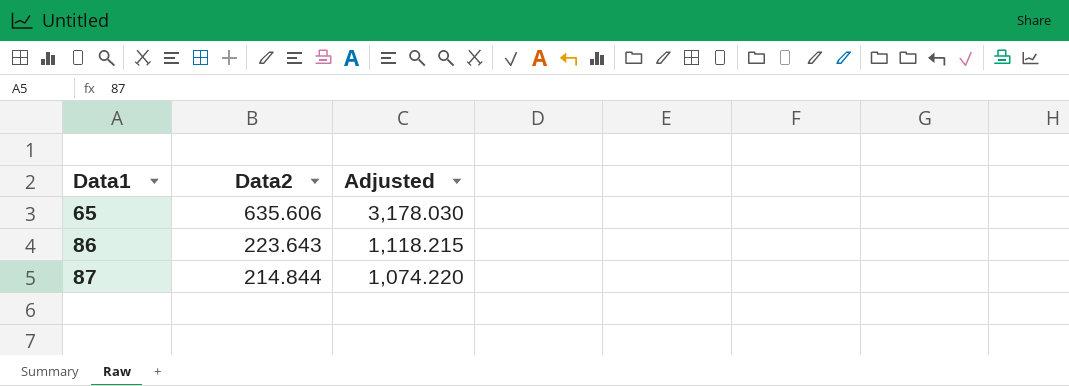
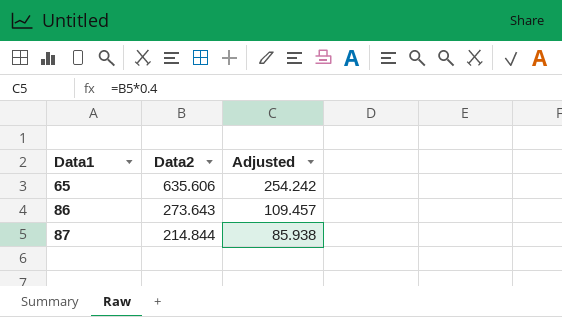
column Adjusted | formula: [Data2] * 5 -> [Data2] * 0.4
86 | Data2: 223.643 -> 273.643

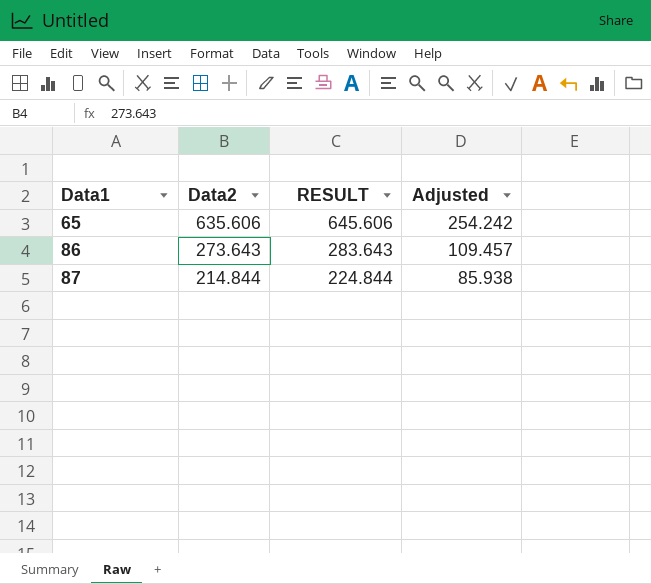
column RESULT | formula: none -> [Data2] + 10

